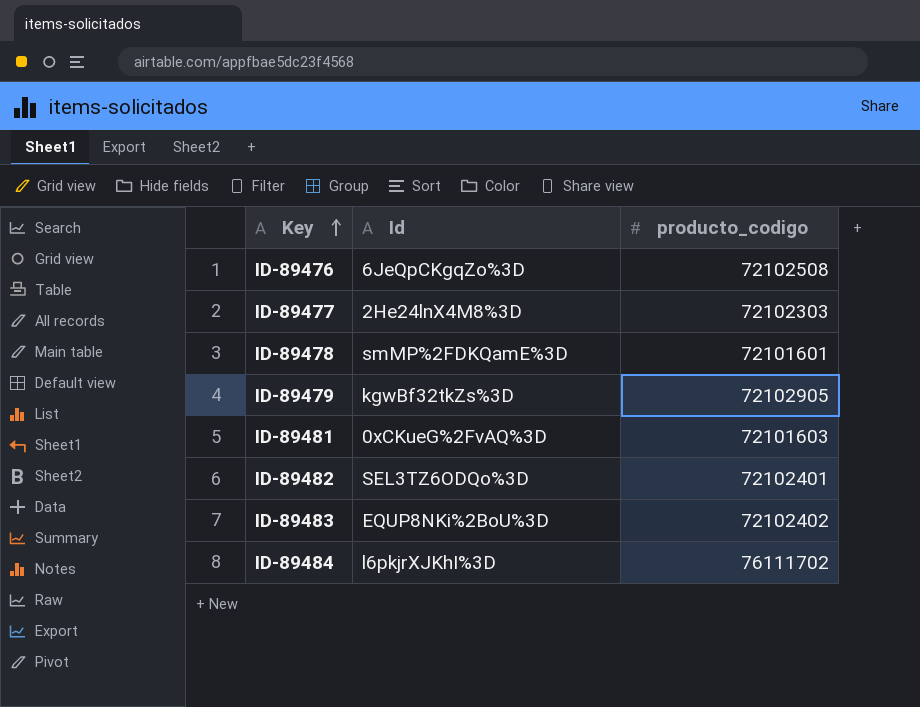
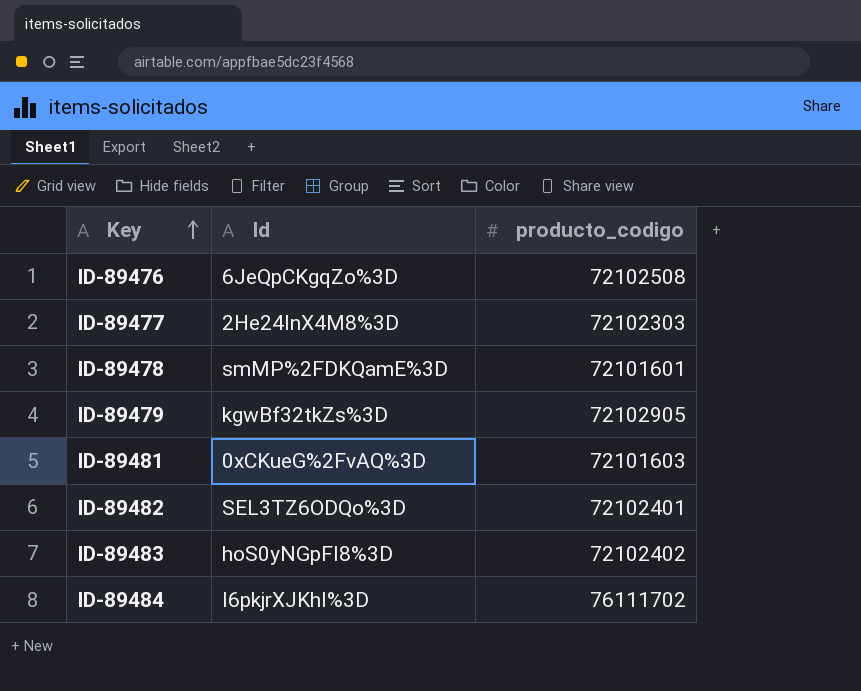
ID-89483 | Id: EQUP8NKi%2BoU%3D -> hoS0yNGpFl8%3D

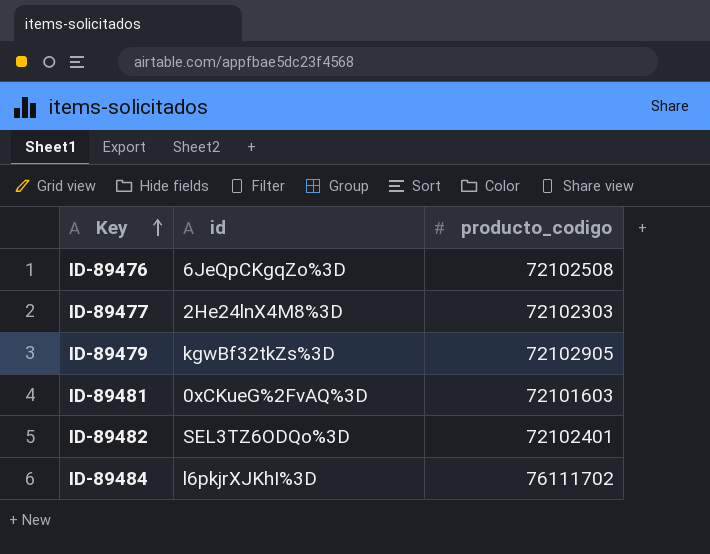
column name: Id -> id
row ID-89478: smMP%2FDKQamE%3D | 72101601 -> none
row ID-89483: hoS0yNGpFl8%3D | 72102402 -> none

